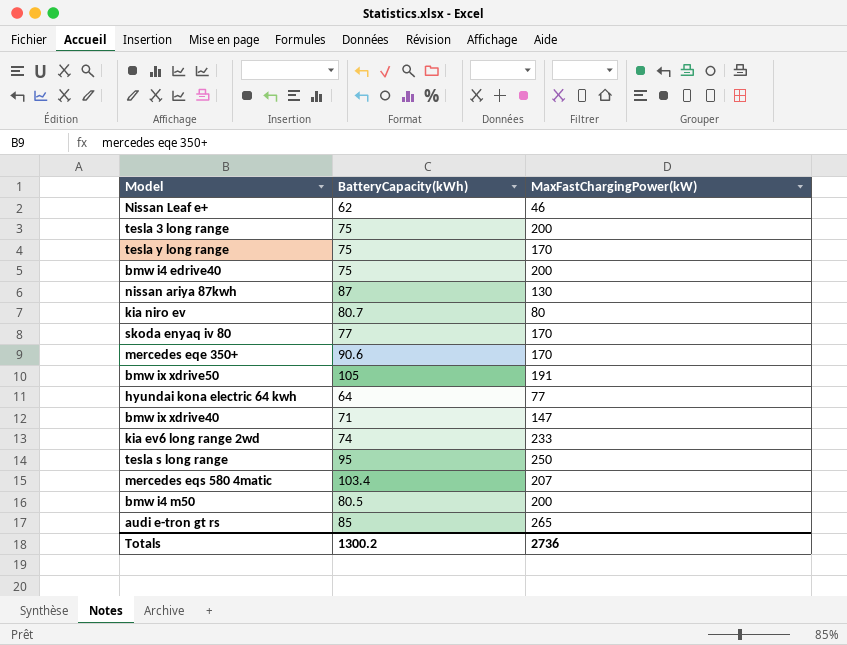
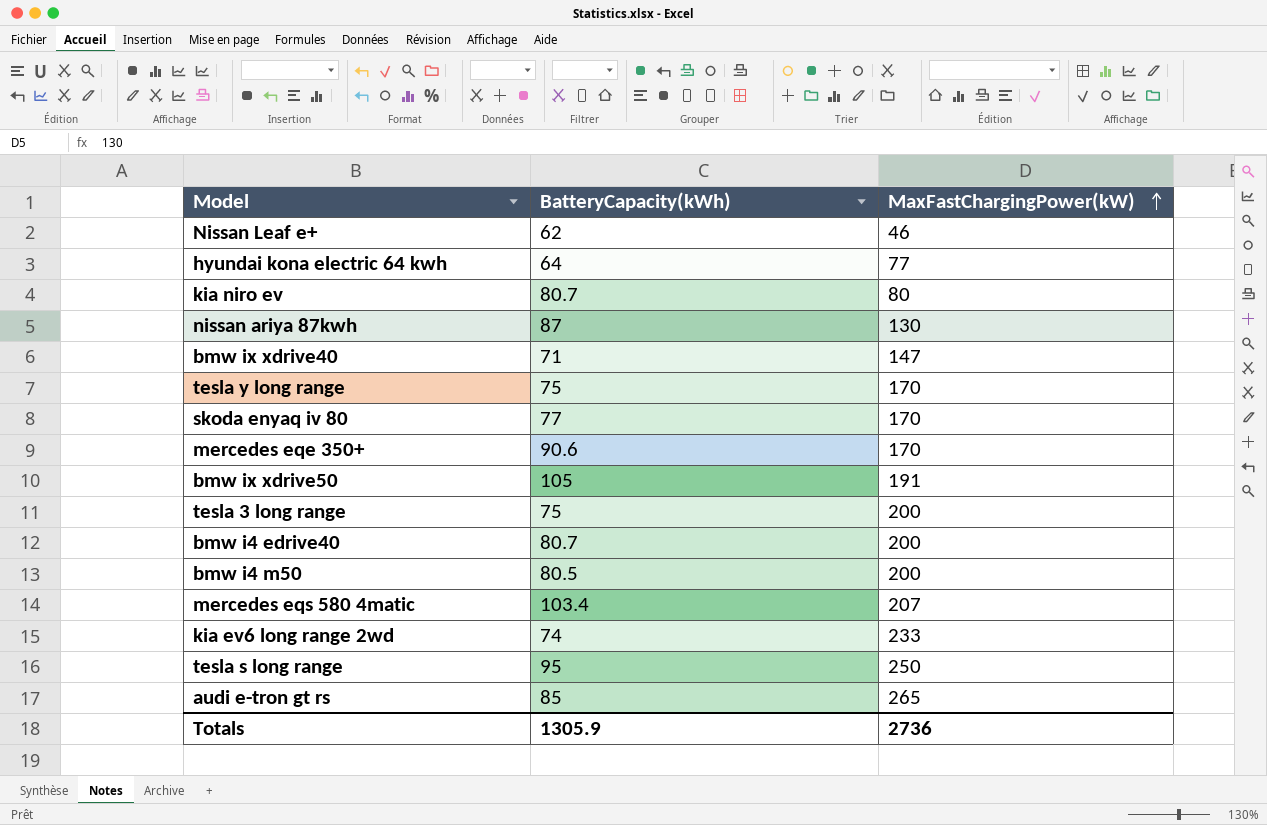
row order: none -> MaxFastChargingPower(kW) ascending
bmw i4 edrive40 | BatteryCapacity(kWh): 75 -> 80.7
Totals | BatteryCapacity(kWh): 1300.2 -> 1305.9

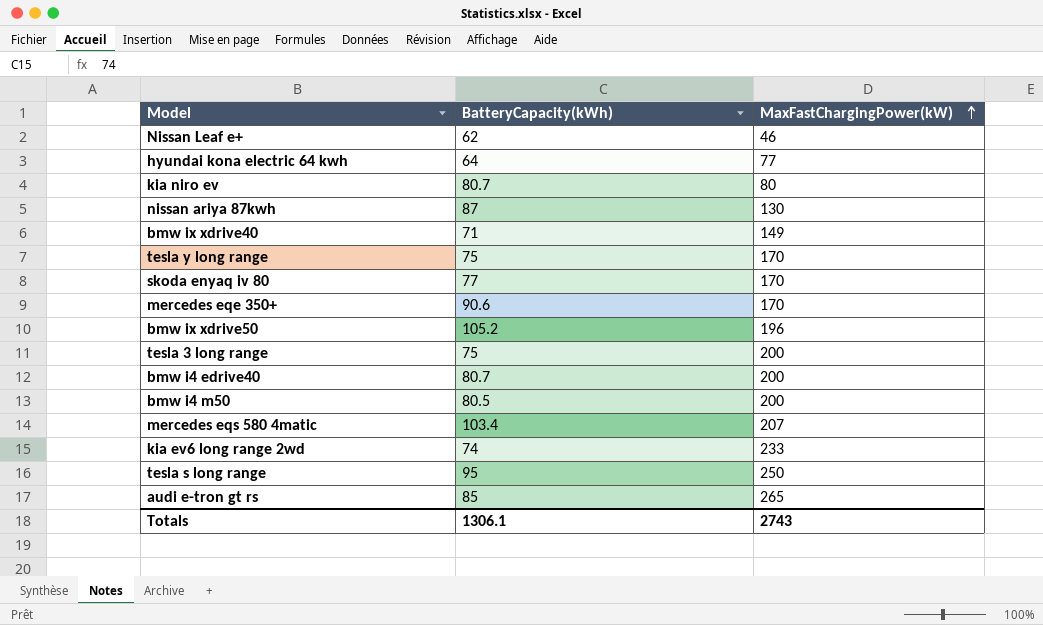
bmw ix xdrive40 | MaxFastChargingPower(kW): 147 -> 149
bmw ix xdrive50 | BatteryCapacity(kWh): 105 -> 105.2
bmw ix xdrive50 | MaxFastChargingPower(kW): 191 -> 196
Totals | BatteryCapacity(kWh): 1305.9 -> 1306.1
Totals | MaxFastChargingPower(kW): 2736 -> 2743

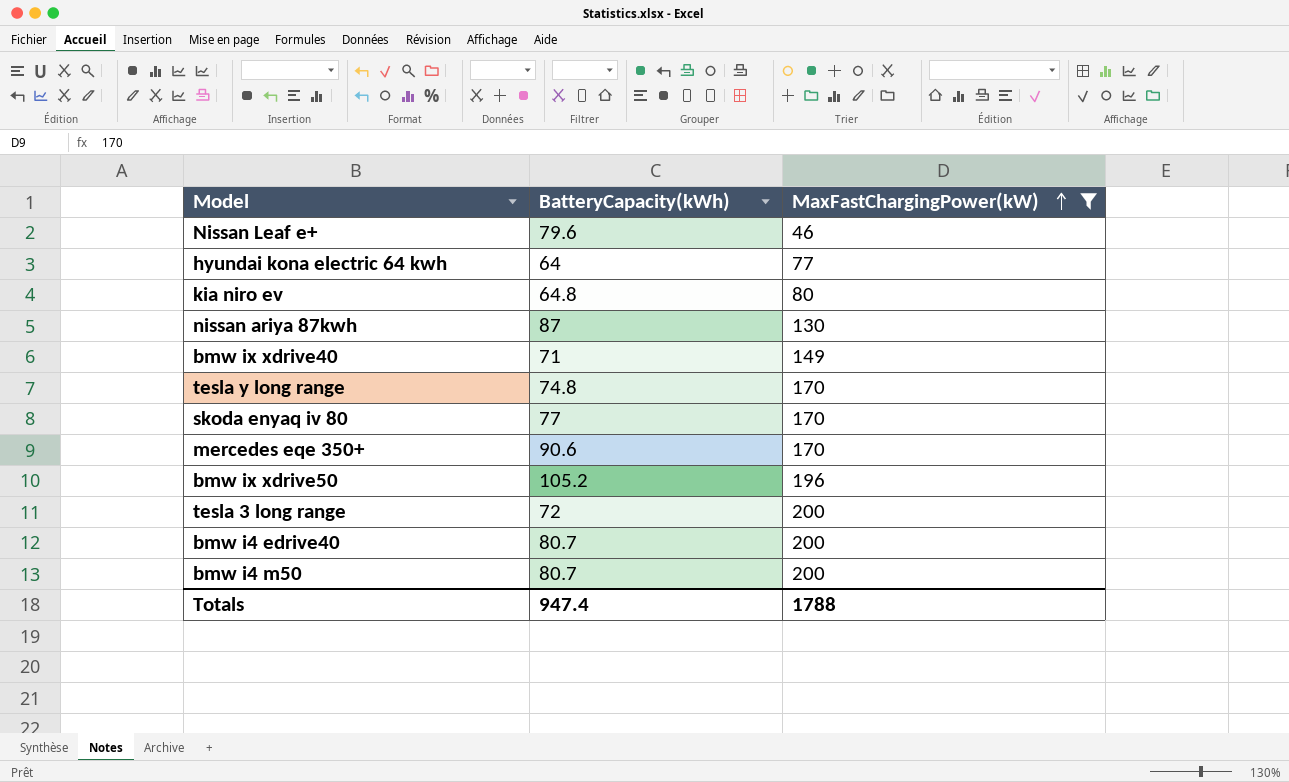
filter: none -> MaxFastChargingPower(kW) <= 200
Nissan Leaf e+ | BatteryCapacity(kWh): 62 -> 79.6
kia niro ev | BatteryCapacity(kWh): 80.7 -> 64.8
tesla y long range | BatteryCapacity(kWh): 75 -> 74.8
tesla 3 long range | BatteryCapacity(kWh): 75 -> 72
bmw i4 m50 | BatteryCapacity(kWh): 80.5 -> 80.7
Totals | BatteryCapacity(kWh): 1306.1 -> 947.4
Totals | MaxFastChargingPower(kW): 2743 -> 1788

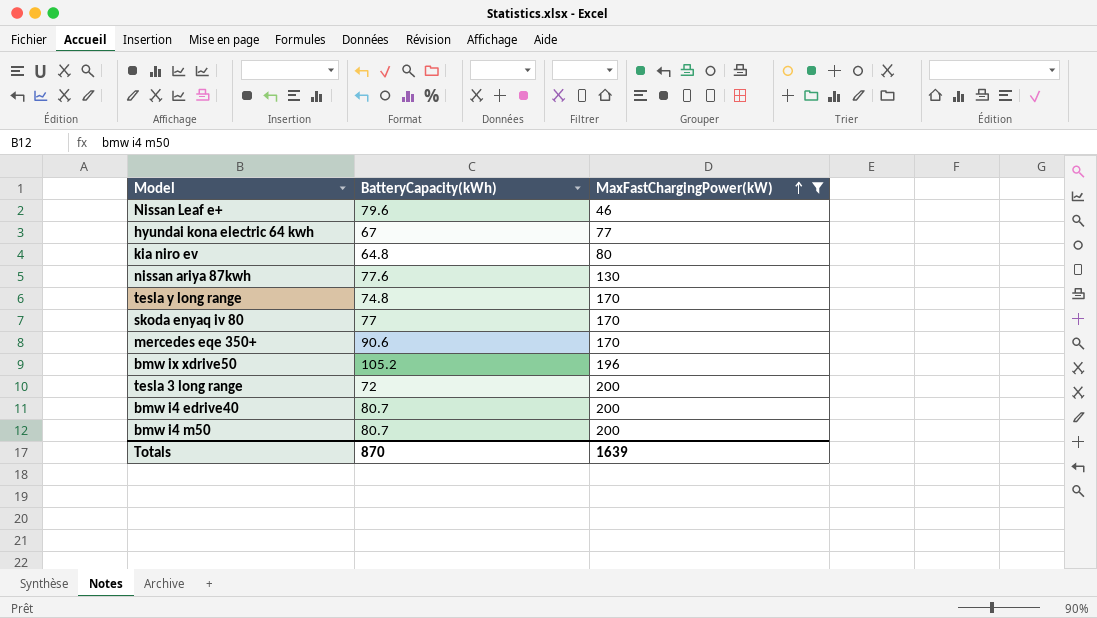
row bmw ix xdrive40: 71 | 149 -> none
hyundai kona electric 64 kwh | BatteryCapacity(kWh): 64 -> 67
nissan ariya 87kwh | BatteryCapacity(kWh): 87 -> 77.6
Totals | BatteryCapacity(kWh): 947.4 -> 870
Totals | MaxFastChargingPower(kW): 1788 -> 1639

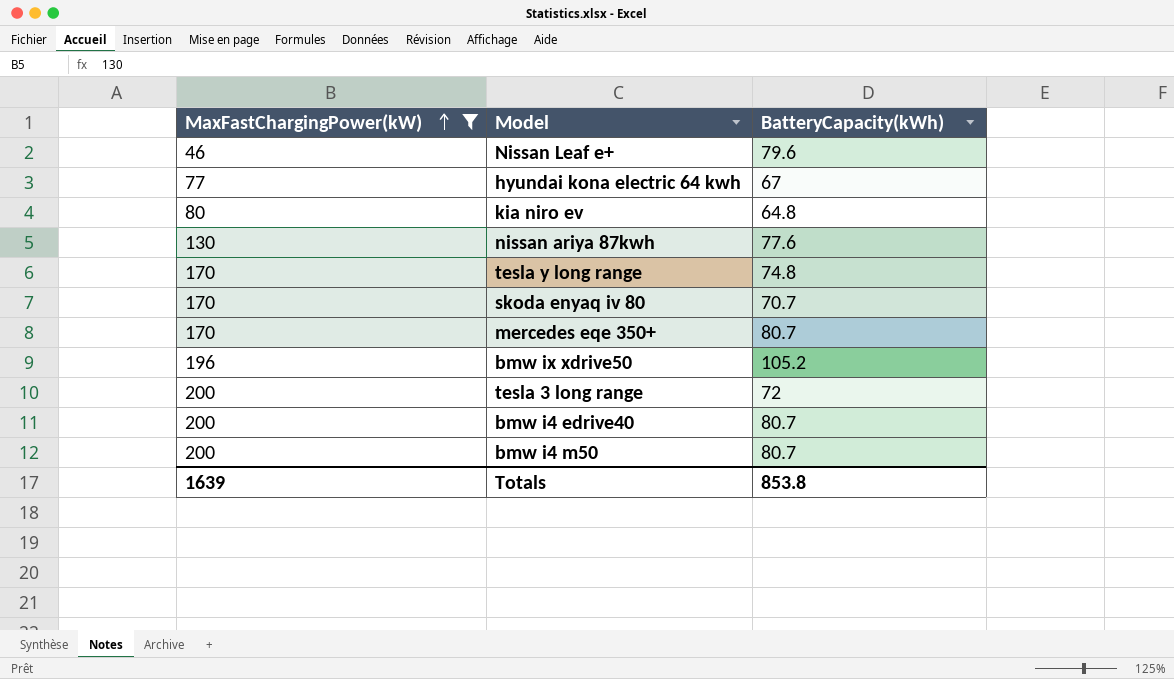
column MaxFastChargingPower(kW) | position: 3 -> 1
skoda enyaq iv 80 | BatteryCapacity(kWh): 77 -> 70.7
mercedes eqe 350+ | BatteryCapacity(kWh): 90.6 -> 80.7
Totals | BatteryCapacity(kWh): 870 -> 853.8

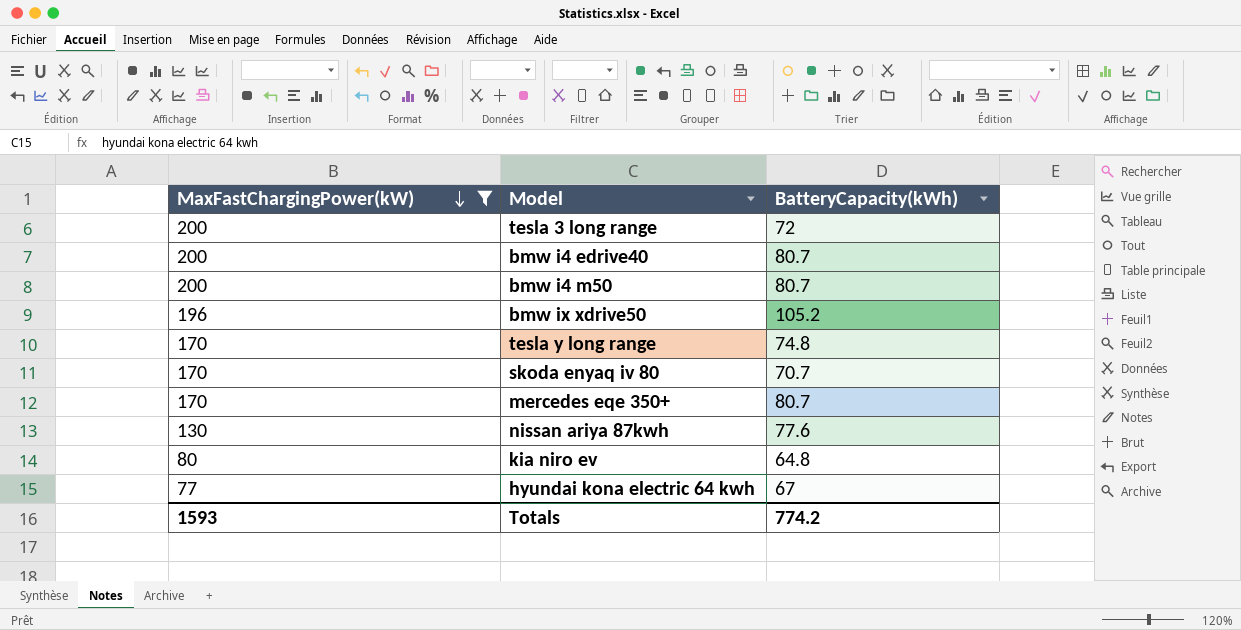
row order: MaxFastChargingPower(kW) ascending -> MaxFastChargingPower(kW) descending
row Nissan Leaf e+: 46 | 79.6 -> none
Totals | MaxFastChargingPower(kW): 1639 -> 1593
Totals | BatteryCapacity(kWh): 853.8 -> 774.2

